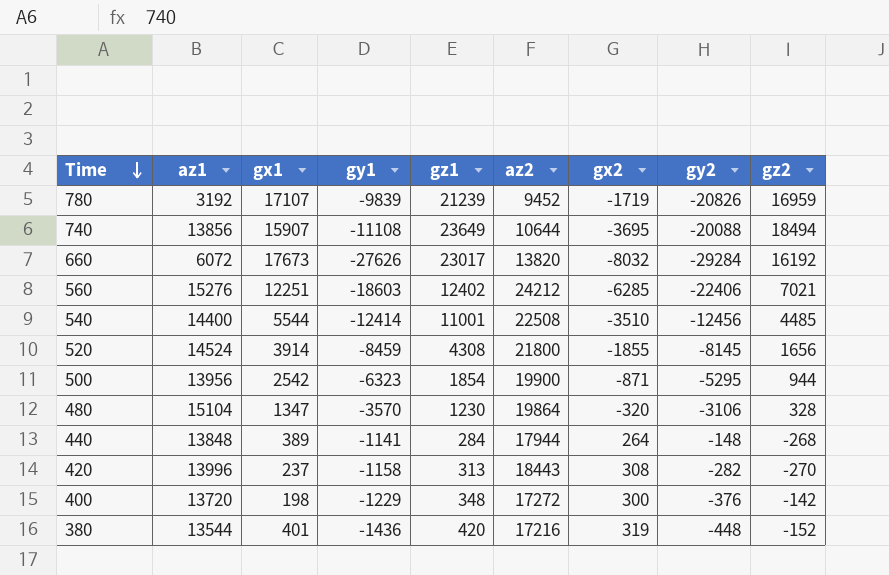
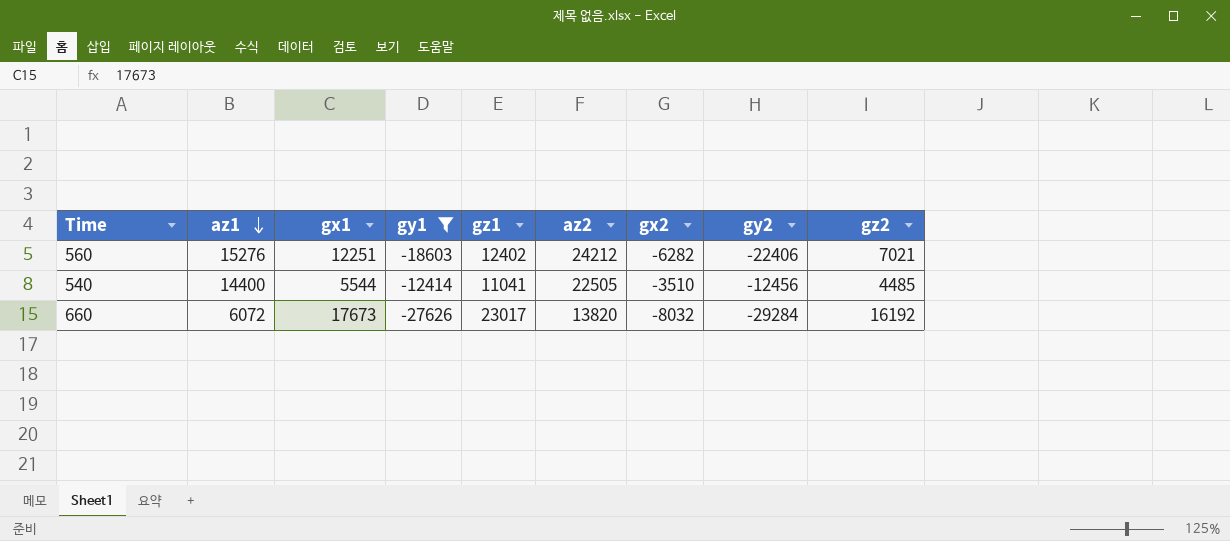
filter: none -> gy1 <= -12414
row order: Time descending -> az1 descending
560 | gx2: -6285 -> -6282
540 | gz1: 11001 -> 11041
540 | az2: 22508 -> 22505

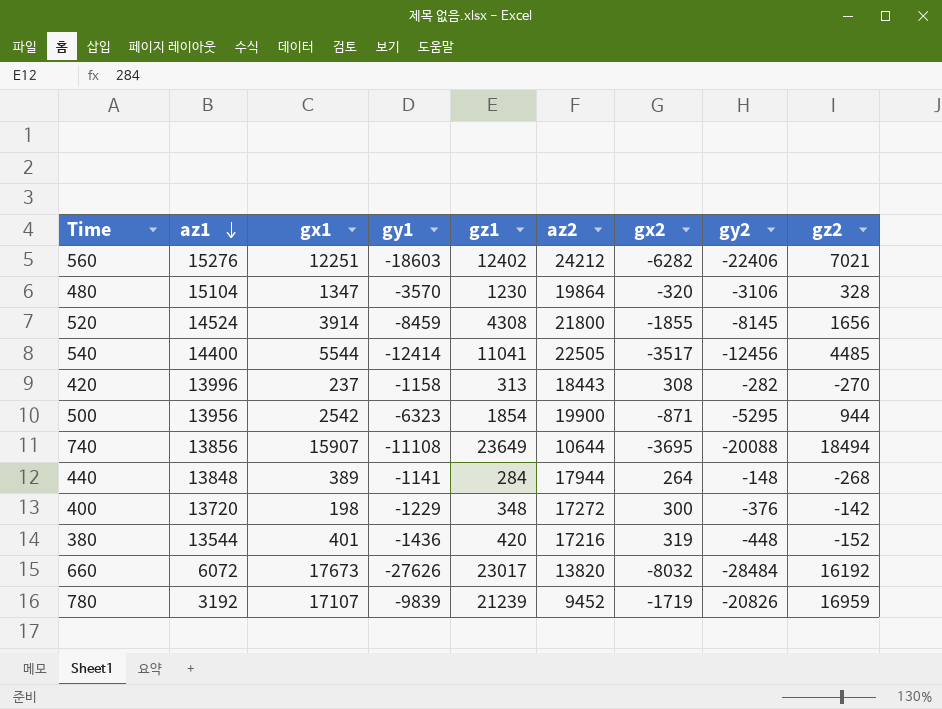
filter: gy1 <= -12414 -> none
540 | gx2: -3510 -> -3517
660 | gy2: -29284 -> -28484

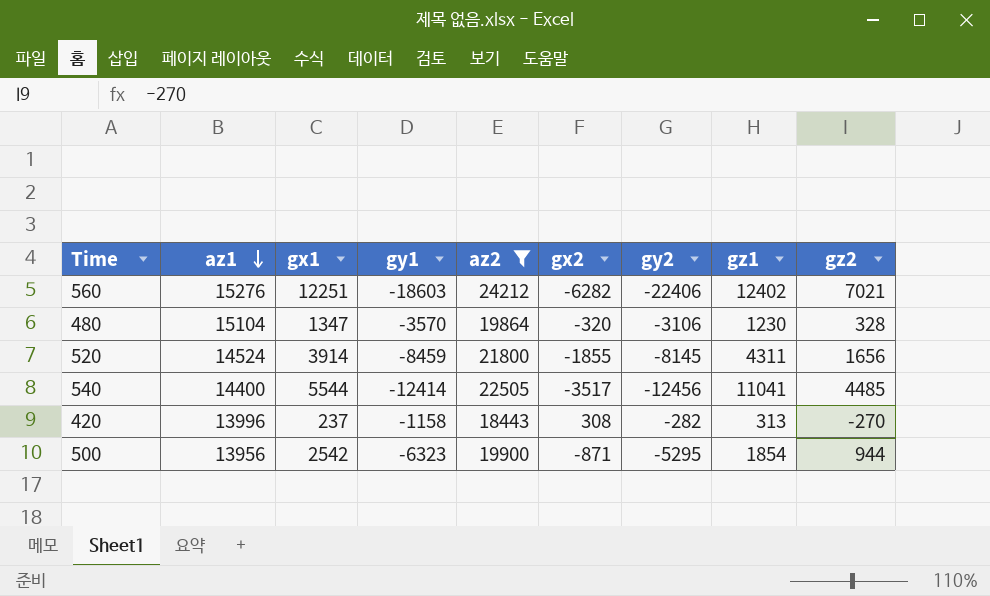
filter: none -> az2 >= 18443
column gz1 | position: 5 -> 8
520 | gz1: 4308 -> 4311

